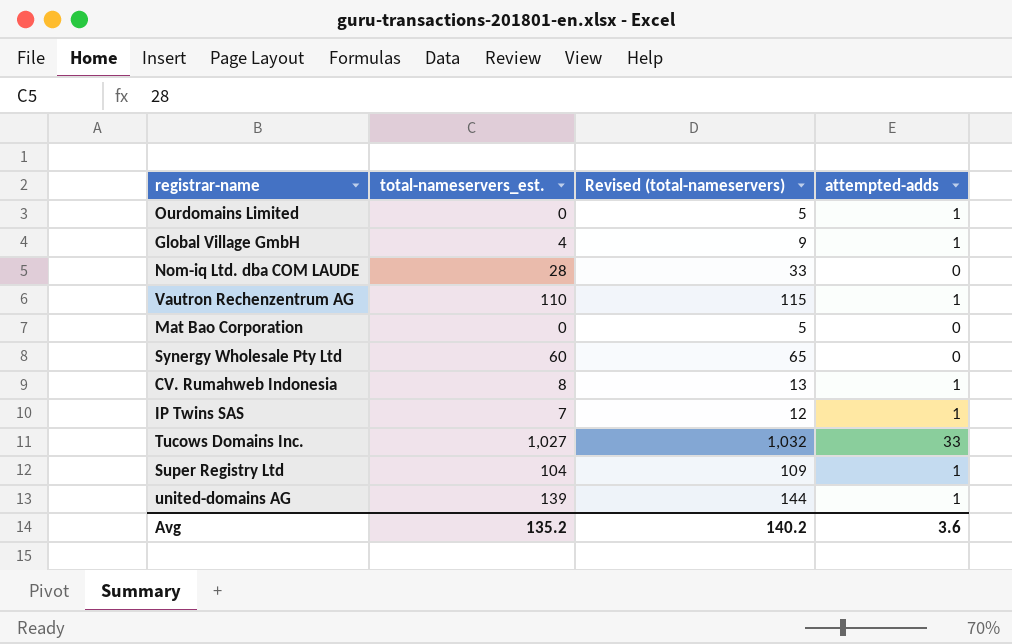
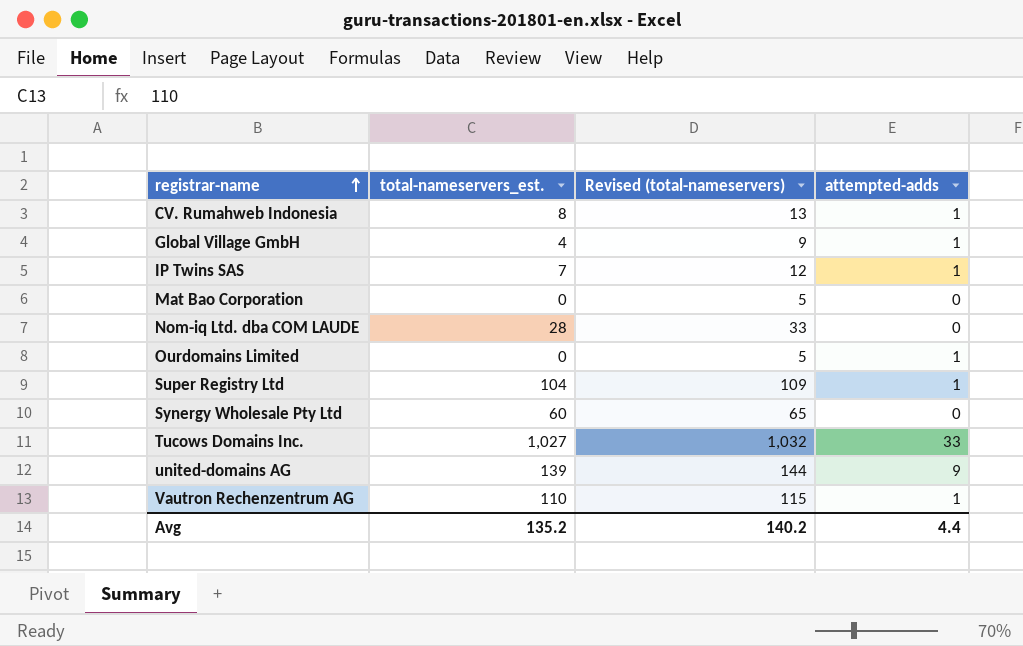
row order: none -> registrar-name ascending
united-domains AG | attempted-adds: 1 -> 9
Avg | attempted-adds: 3.6 -> 4.4

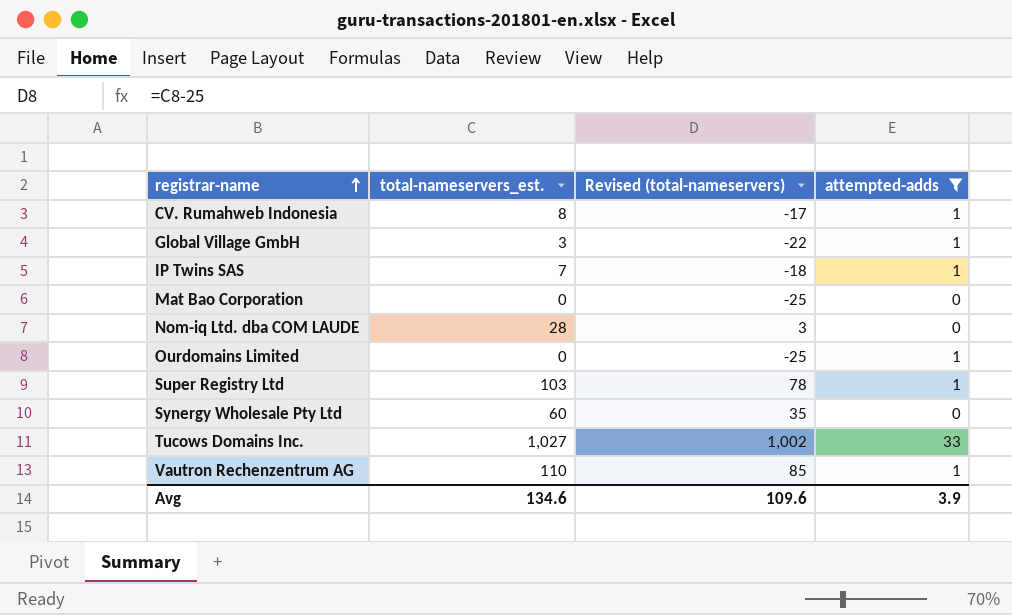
filter: none -> attempted-adds != 9
column Revised (total-nameservers) | formula: [total-nameservers_est.] + 5 -> [total-nameservers_est.] - 25
Global Village GmbH | total-nameservers_est.: 4 -> 3
Super Registry Ltd | total-nameservers_est.: 104 -> 103
Avg | total-nameservers_est.: 135.2 -> 134.6
Avg | Revised (total-nameservers): 140.2 -> 109.6
Avg | attempted-adds: 4.4 -> 3.9

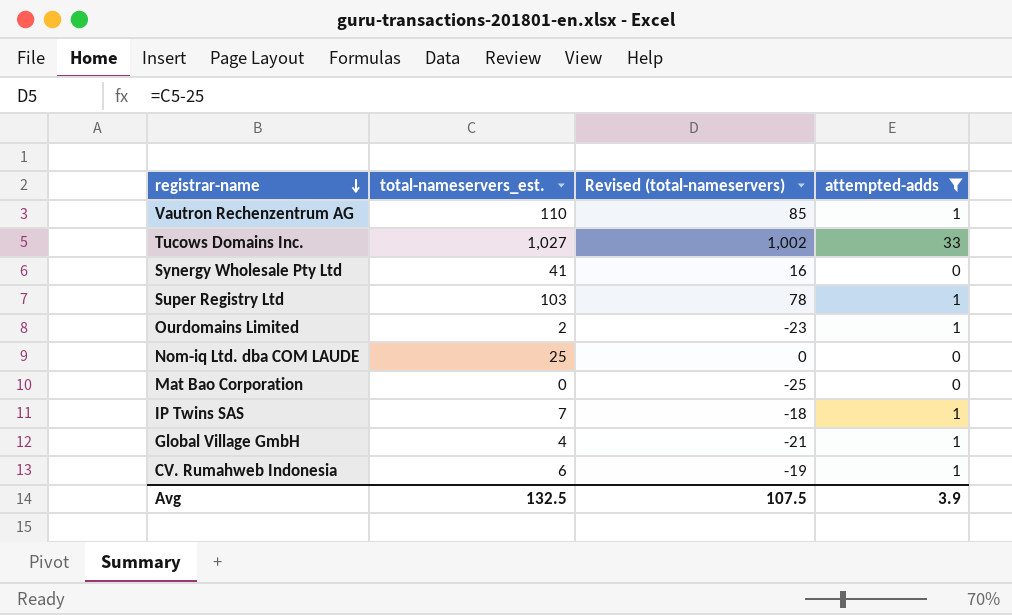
row order: registrar-name ascending -> registrar-name descending
Synergy Wholesale Pty Ltd | total-nameservers_est.: 60 -> 41
Synergy Wholesale Pty Ltd | Revised (total-nameservers): 35 -> 16
Ourdomains Limited | total-nameservers_est.: 0 -> 2
Ourdomains Limited | Revised (total-nameservers): -25 -> -23
Nom-iq Ltd. dba COM LAUDE | total-nameservers_est.: 28 -> 25
Nom-iq Ltd. dba COM LAUDE | Revised (total-nameservers): 3 -> 0
Global Village GmbH | total-nameservers_est.: 3 -> 4
Global Village GmbH | Revised (total-nameservers): -22 -> -21
CV. Rumahweb Indonesia | total-nameservers_est.: 8 -> 6
CV. Rumahweb Indonesia | Revised (total-nameservers): -17 -> -19
Avg | total-nameservers_est.: 134.6 -> 132.5
Avg | Revised (total-nameservers): 109.6 -> 107.5

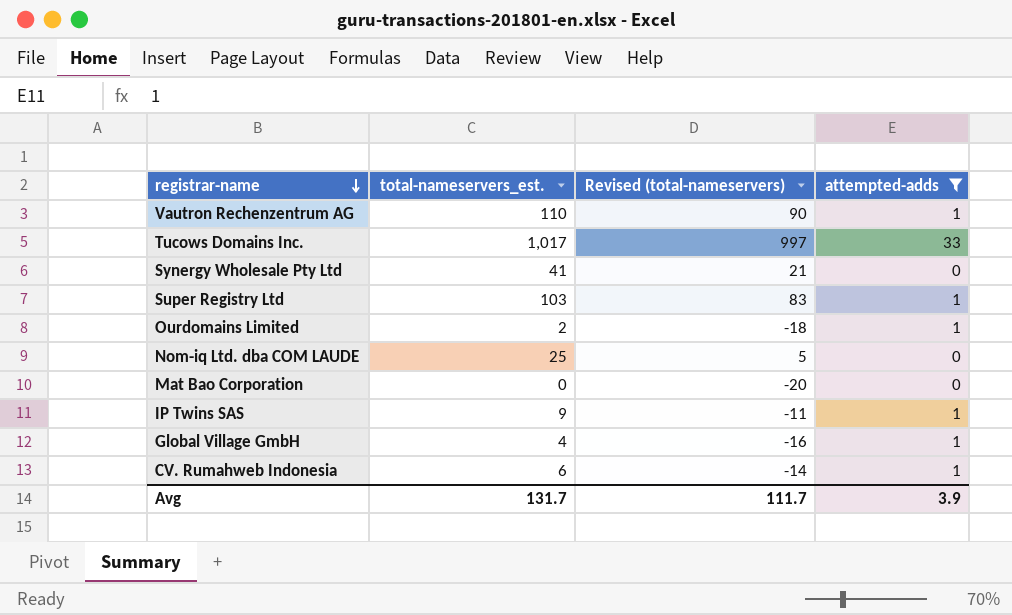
column Revised (total-nameservers) | formula: [total-nameservers_est.] - 25 -> [total-nameservers_est.] - 20
Tucows Domains Inc. | total-nameservers_est.: 1,027 -> 1,017
IP Twins SAS | total-nameservers_est.: 7 -> 9
Avg | total-nameservers_est.: 132.5 -> 131.7
Avg | Revised (total-nameservers): 107.5 -> 111.7

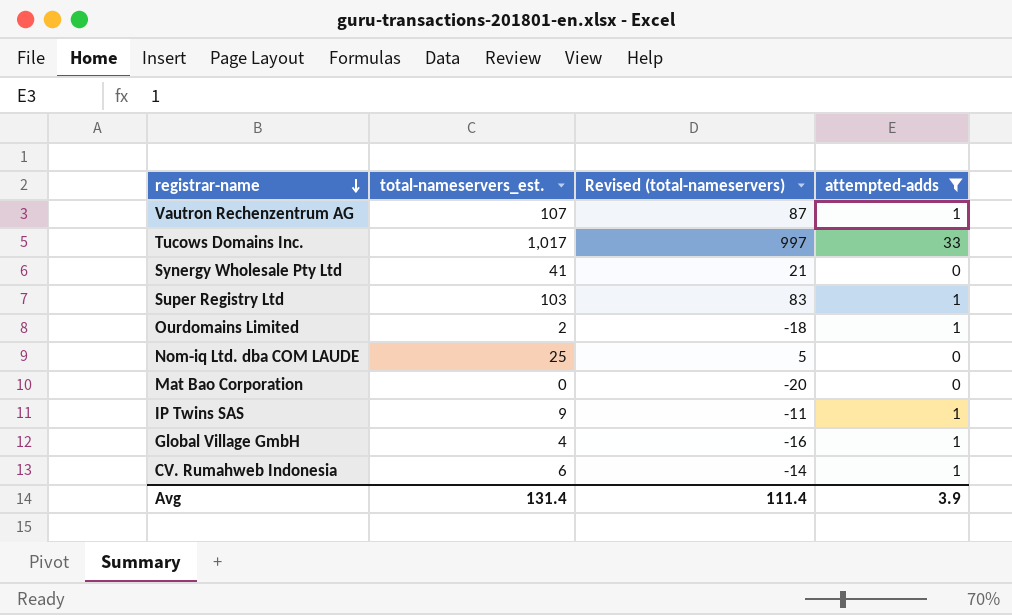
Vautron Rechenzentrum AG | total-nameservers_est.: 110 -> 107
Vautron Rechenzentrum AG | Revised (total-nameservers): 90 -> 87
Avg | total-nameservers_est.: 131.7 -> 131.4
Avg | Revised (total-nameservers): 111.7 -> 111.4

